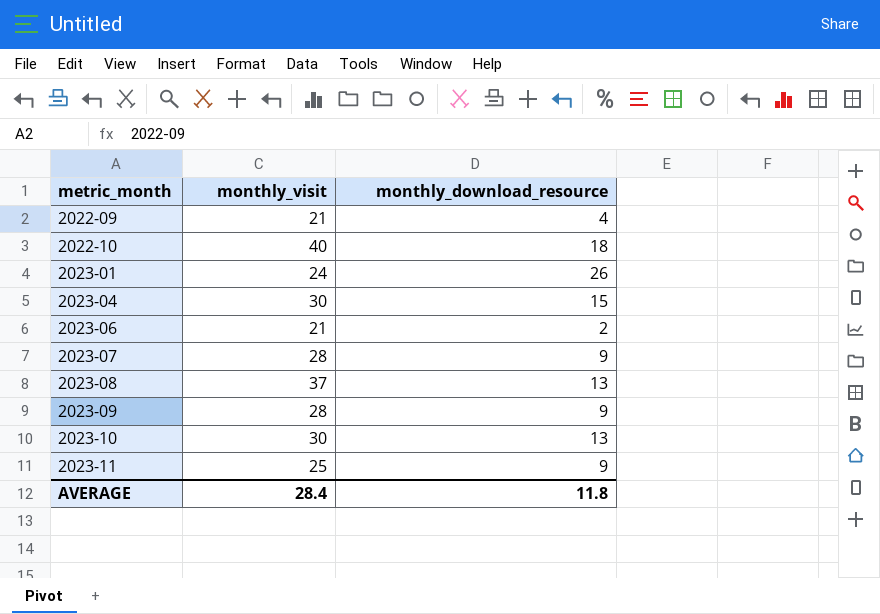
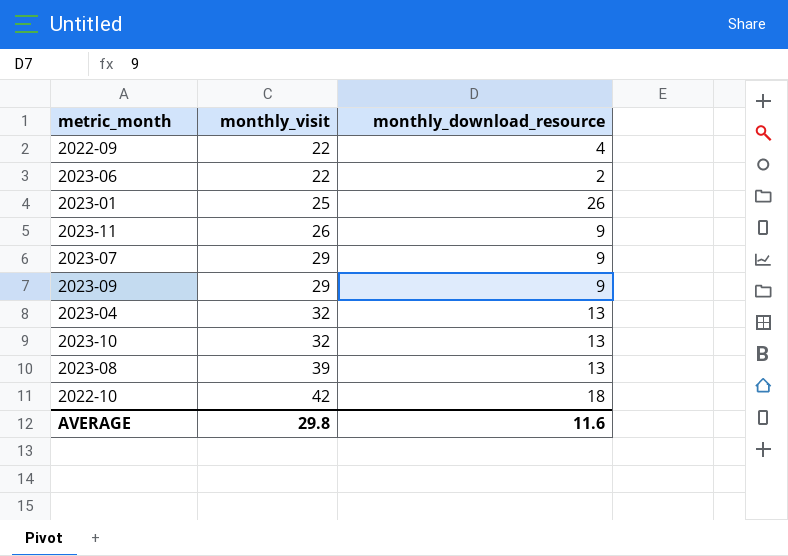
row order: metric_month ascending -> monthly_visit ascending
2022-09 | monthly_visit: 21 -> 22
2023-06 | monthly_visit: 21 -> 22
2023-01 | monthly_visit: 24 -> 25
2023-11 | monthly_visit: 25 -> 26
2023-07 | monthly_visit: 28 -> 29
2023-09 | monthly_visit: 28 -> 29
2023-04 | monthly_visit: 30 -> 32
2023-04 | monthly_download_resource: 15 -> 13
2023-10 | monthly_visit: 30 -> 32
2023-08 | monthly_visit: 37 -> 39
2022-10 | monthly_visit: 40 -> 42
AVERAGE | monthly_visit: 28.4 -> 29.8
AVERAGE | monthly_download_resource: 11.8 -> 11.6

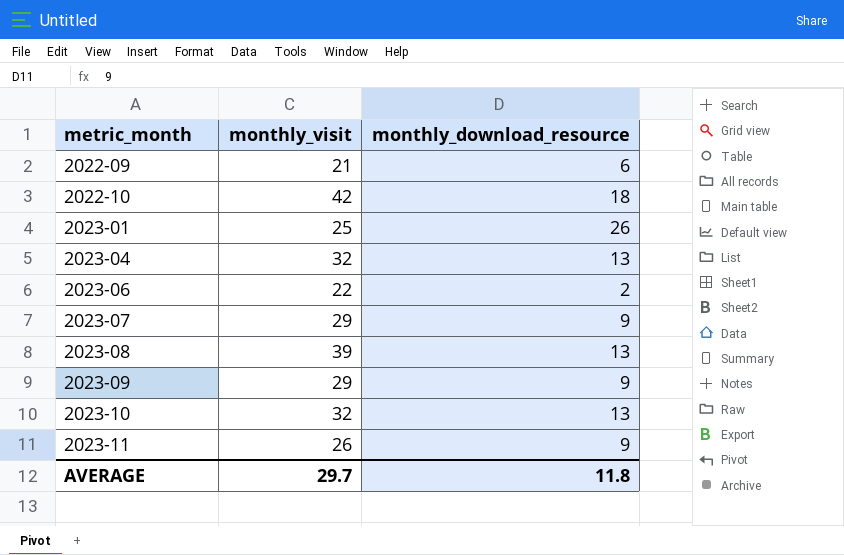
row order: monthly_visit ascending -> metric_month ascending
2022-09 | monthly_visit: 22 -> 21
2022-09 | monthly_download_resource: 4 -> 6
AVERAGE | monthly_visit: 29.8 -> 29.7
AVERAGE | monthly_download_resource: 11.6 -> 11.8

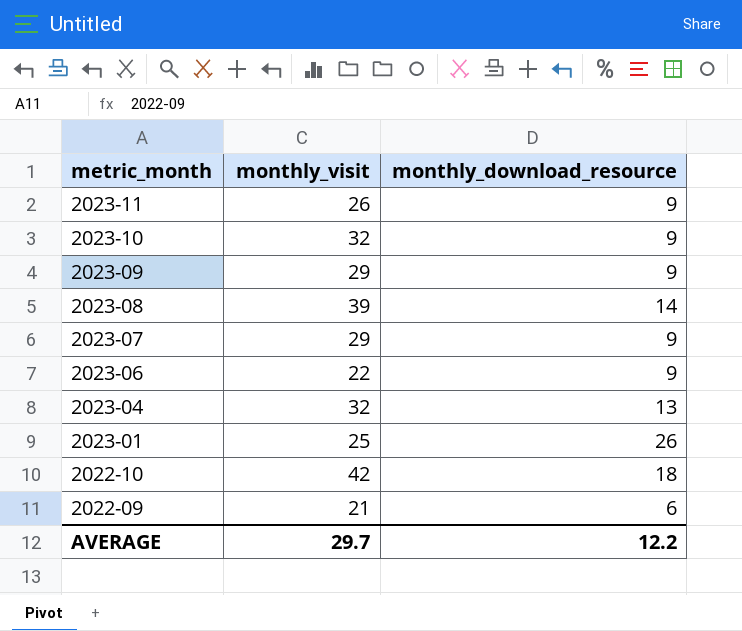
row order: metric_month ascending -> metric_month descending
2023-10 | monthly_download_resource: 13 -> 9
2023-08 | monthly_download_resource: 13 -> 14
2023-06 | monthly_download_resource: 2 -> 9
AVERAGE | monthly_download_resource: 11.8 -> 12.2

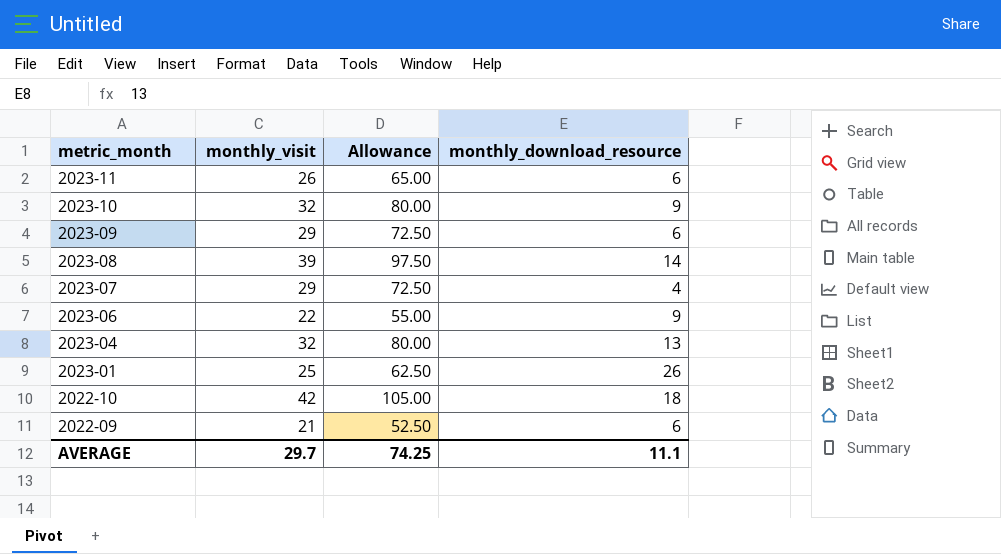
column Allowance | formula: none -> [monthly_visit] * 2.5
2023-11 | monthly_download_resource: 9 -> 6
2023-09 | monthly_download_resource: 9 -> 6
2023-07 | monthly_download_resource: 9 -> 4
AVERAGE | monthly_download_resource: 12.2 -> 11.1

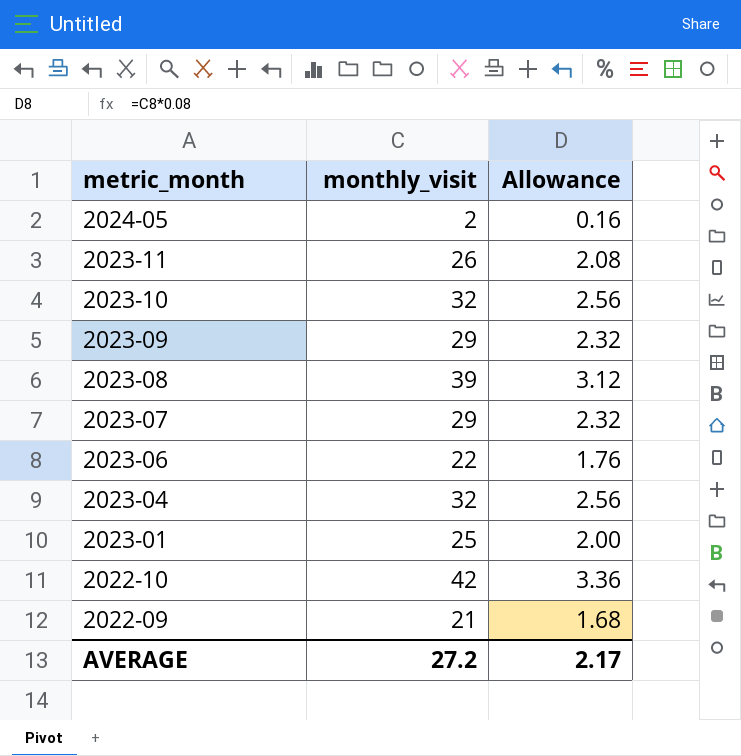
column monthly_download_resource | position: 4 -> none
column Allowance | formula: [monthly_visit] * 2.5 -> [monthly_visit] * 0.08
row 2024-05: none -> 2 | 0.16
AVERAGE | monthly_visit: 29.7 -> 27.2
AVERAGE | Allowance: 74.25 -> 2.17

